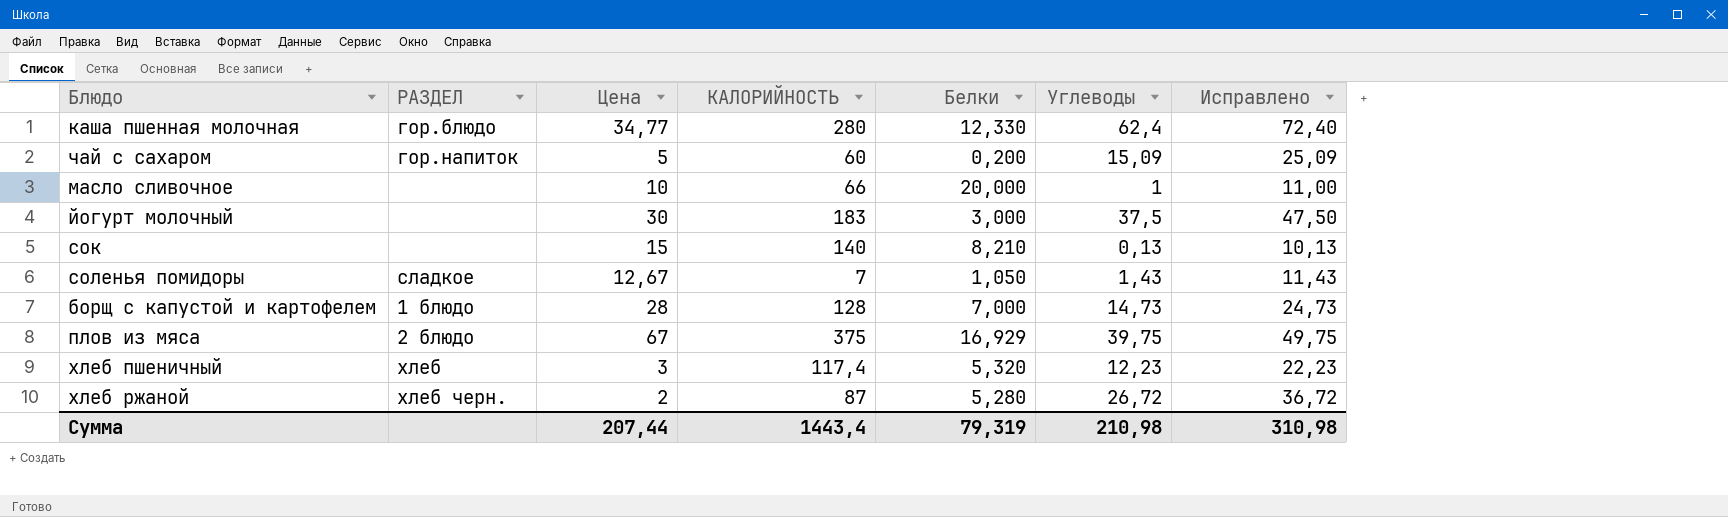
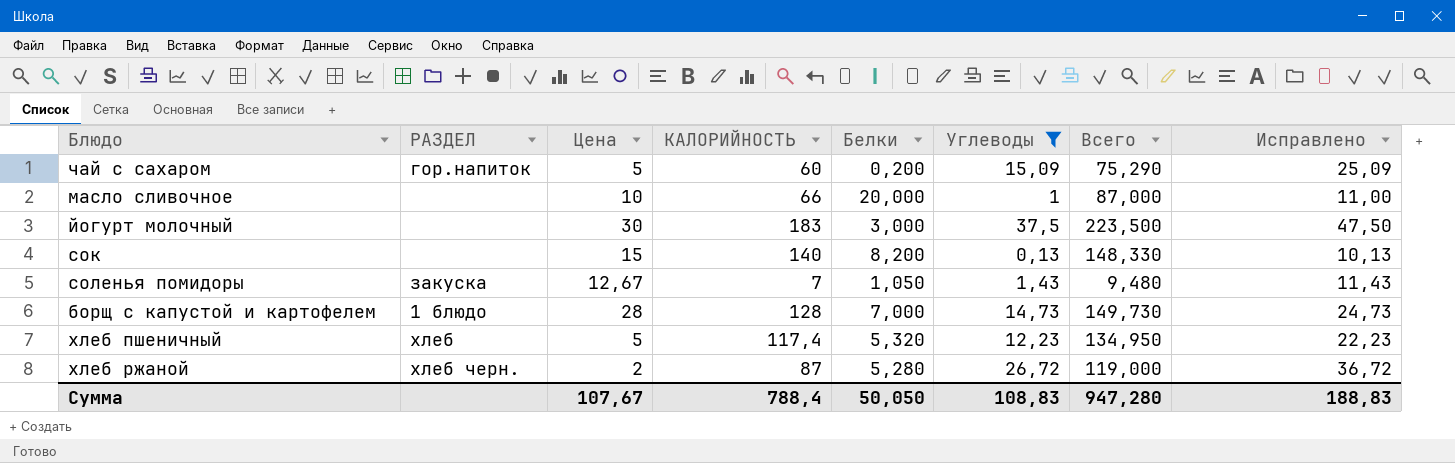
filter: none -> Углеводы <= 37,5
column Всего | formula: none -> [КАЛОРИЙНОСТЬ] + [Белки] + [Углеводы]
сок | Белки: 8,210 -> 8,200
соленья помидоры | РАЗДЕЛ: сладкое -> закуска
хлеб пшеничный | Цена: 3 -> 5
Сумма | Цена: 207,44 -> 107,67
Сумма | КАЛОРИЙНОСТЬ: 1443,4 -> 788,4
Сумма | Белки: 79,319 -> 50,050
Сумма | Углеводы: 210,98 -> 108,83
Сумма | Исправлено: 310,98 -> 188,83

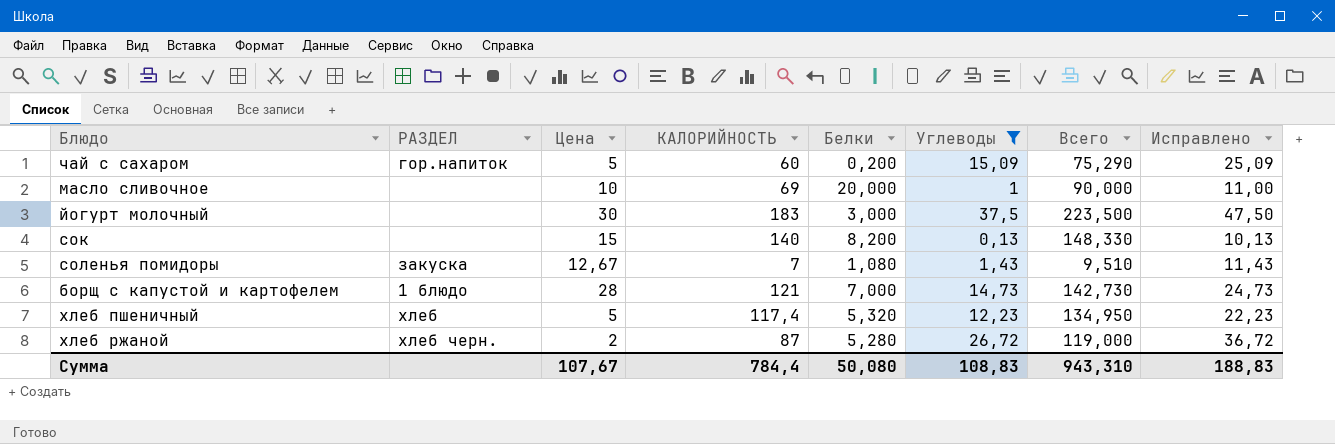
масло сливочное | КАЛОРИЙНОСТЬ: 66 -> 69
масло сливочное | Всего: 87,000 -> 90,000
соленья помидоры | Белки: 1,050 -> 1,080
соленья помидоры | Всего: 9,480 -> 9,510
борщ с капустой и картофелем | КАЛОРИЙНОСТЬ: 128 -> 121
борщ с капустой и картофелем | Всего: 149,730 -> 142,730
Сумма | КАЛОРИЙНОСТЬ: 788,4 -> 784,4
Сумма | Белки: 50,050 -> 50,080
Сумма | Всего: 947,280 -> 943,310

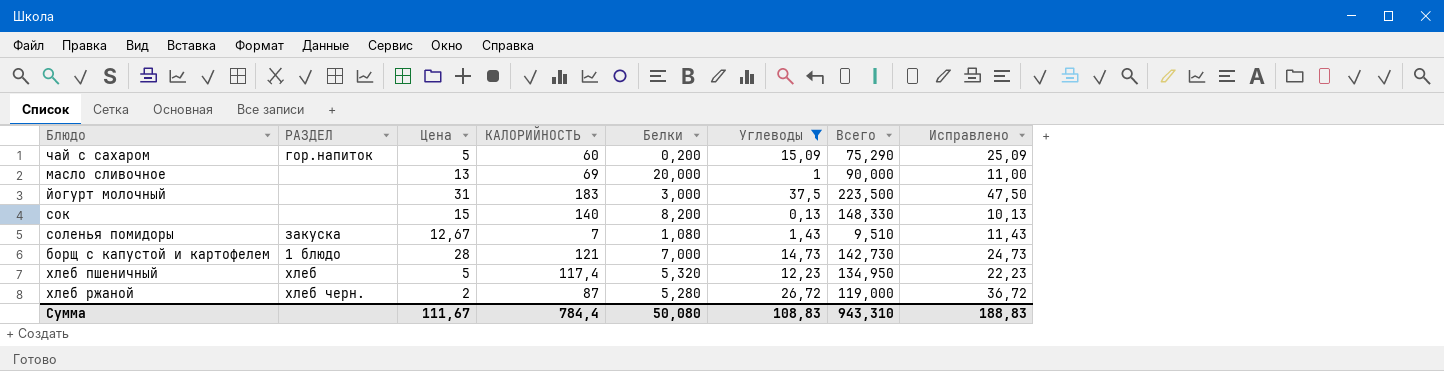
масло сливочное | Цена: 10 -> 13
йогурт молочный | Цена: 30 -> 31
Сумма | Цена: 107,67 -> 111,67

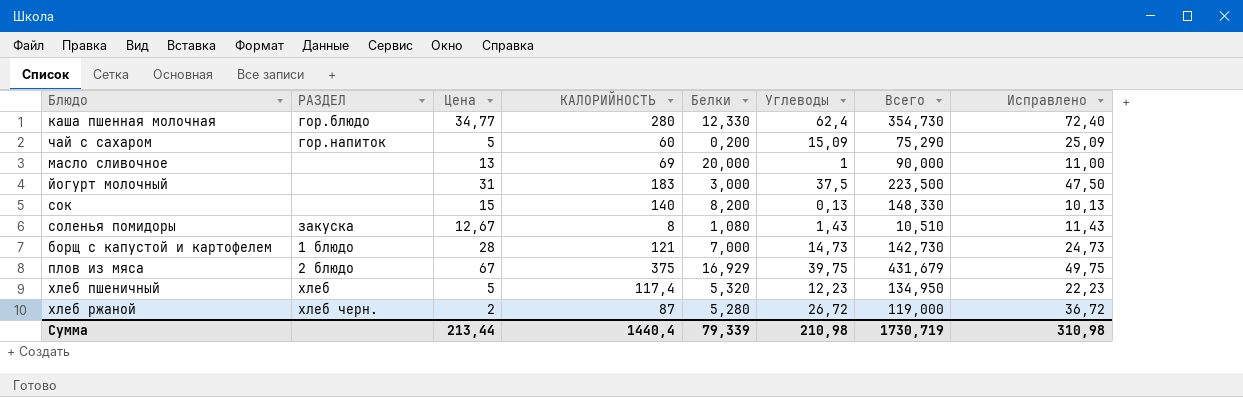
filter: Углеводы <= 37,5 -> none
соленья помидоры | КАЛОРИЙНОСТЬ: 7 -> 8
соленья помидоры | Всего: 9,510 -> 10,510
Сумма | Цена: 111,67 -> 213,44
Сумма | КАЛОРИЙНОСТЬ: 784,4 -> 1440,4
Сумма | Белки: 50,080 -> 79,339
Сумма | Углеводы: 108,83 -> 210,98
Сумма | Всего: 943,310 -> 1730,719
Сумма | Исправлено: 188,83 -> 310,98

